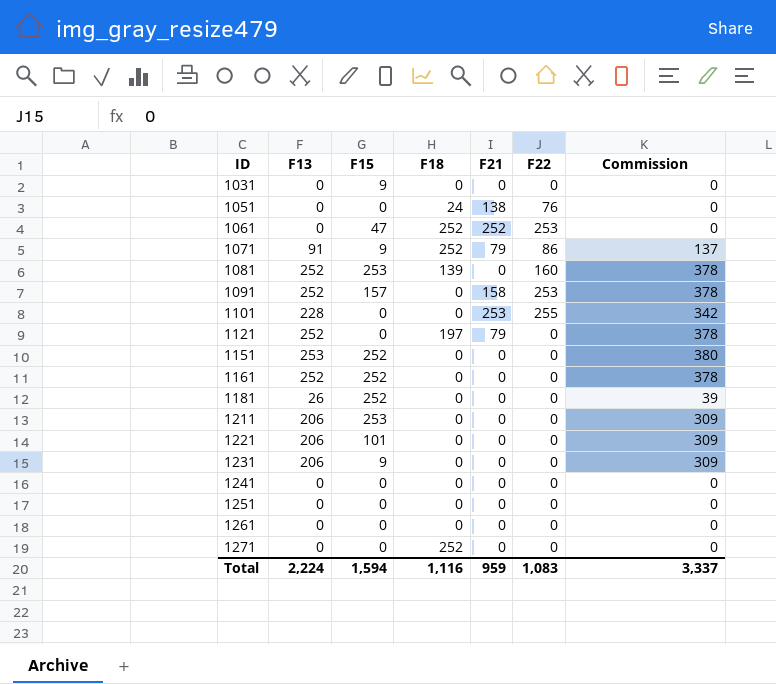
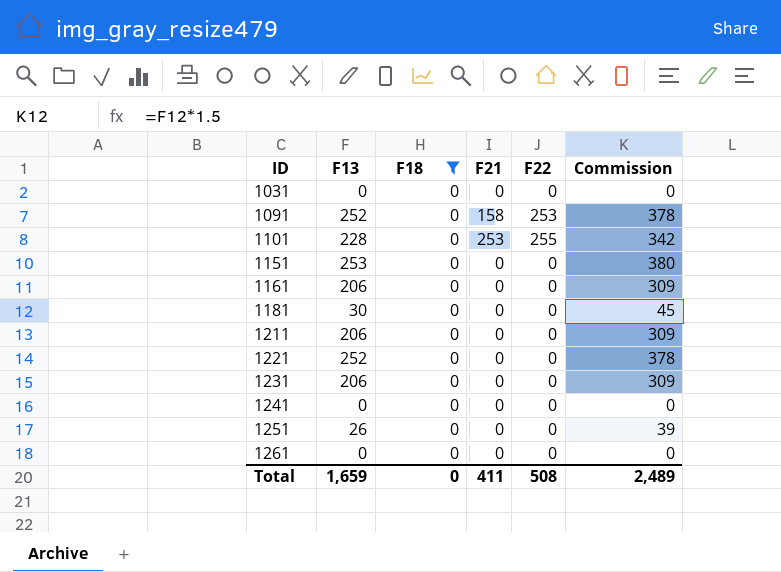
filter: none -> F18 = 0
column F15 | position: 3 -> none
1161 | F13: 252 -> 206
1161 | Commission: 378 -> 309
1181 | F13: 26 -> 30
1181 | Commission: 39 -> 45
1221 | F13: 206 -> 252
1221 | Commission: 309 -> 378
1251 | F13: 0 -> 26
1251 | Commission: 0 -> 39
Total | F13: 2,224 -> 1,659
Total | F18: 1,116 -> 0
Total | F21: 959 -> 411
Total | F22: 1,083 -> 508
Total | Commission: 3,337 -> 2,489

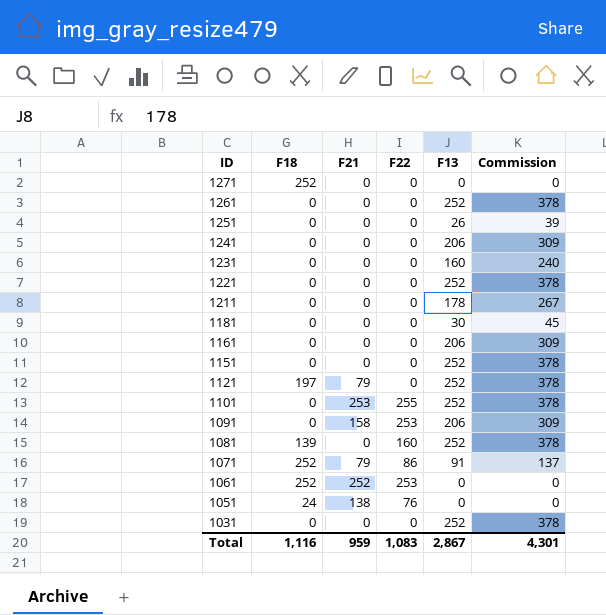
filter: F18 = 0 -> none
row order: ID ascending -> ID descending
column F13 | position: 2 -> 5
1261 | F13: 0 -> 252
1261 | Commission: 0 -> 378
1241 | F13: 0 -> 206
1241 | Commission: 0 -> 309
1231 | F13: 206 -> 160
1231 | Commission: 309 -> 240
1211 | F13: 206 -> 178
1211 | Commission: 309 -> 267
1151 | F13: 253 -> 252
1151 | Commission: 380 -> 378
1101 | F13: 228 -> 252
1101 | Commission: 342 -> 378
1091 | F13: 252 -> 206
1091 | Commission: 378 -> 309
1031 | F13: 0 -> 252
1031 | Commission: 0 -> 378
Total | F18: 0 -> 1,116
Total | F21: 411 -> 959
Total | F22: 508 -> 1,083
Total | F13: 1,659 -> 2,867
Total | Commission: 2,489 -> 4,301

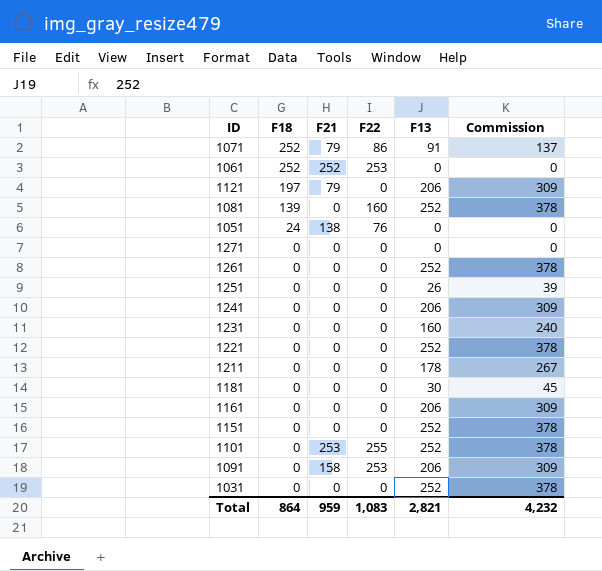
row order: ID descending -> F18 descending
1121 | F13: 252 -> 206
1121 | Commission: 378 -> 309
1271 | F18: 252 -> 0
Total | F18: 1,116 -> 864
Total | F13: 2,867 -> 2,821
Total | Commission: 4,301 -> 4,232

